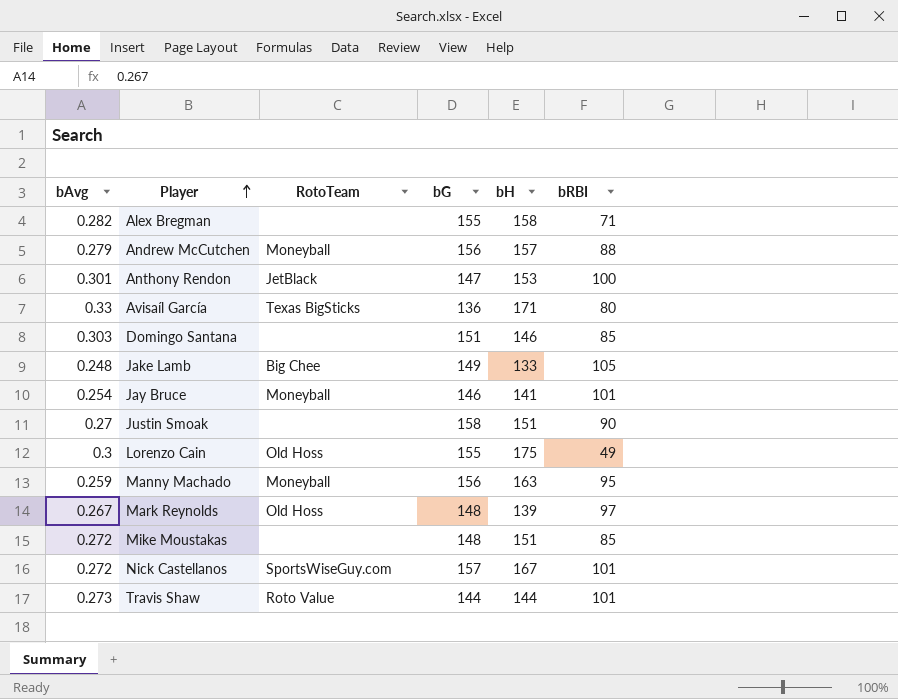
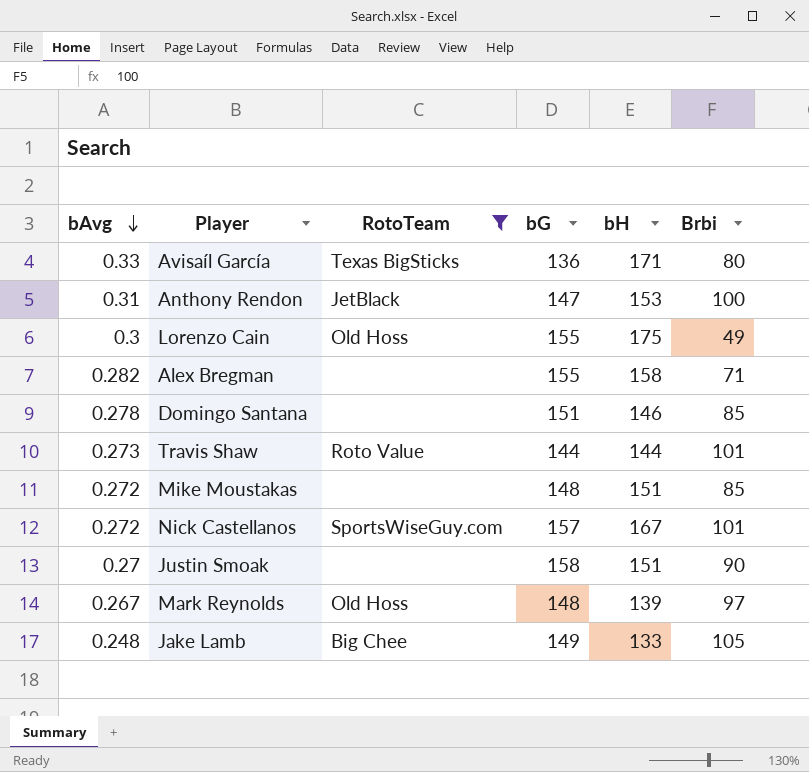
filter: none -> RotoTeam != Moneyball
row order: Player ascending -> bAvg descending
column name: bRBI -> Brbi
Anthony Rendon | bAvg: 0.301 -> 0.31
Domingo Santana | bAvg: 0.303 -> 0.278

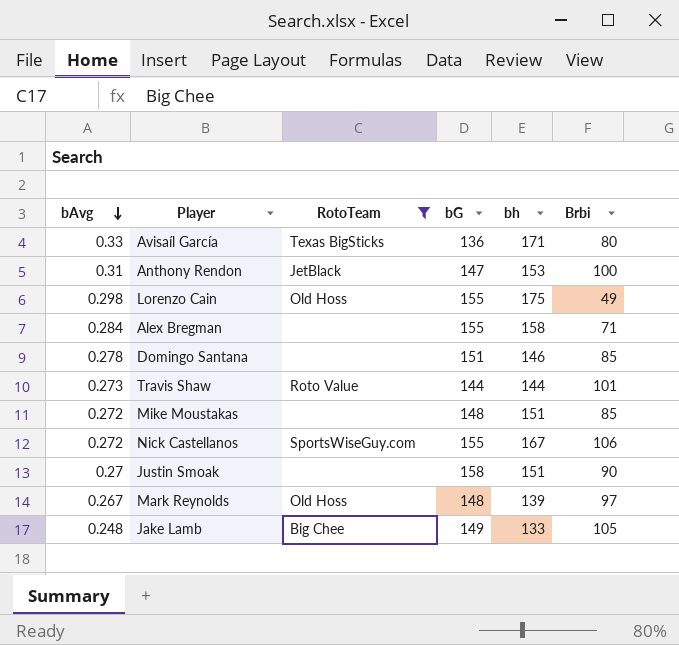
column name: bH -> bh
Lorenzo Cain | bAvg: 0.3 -> 0.298
Alex Bregman | bAvg: 0.282 -> 0.284
Nick Castellanos | bG: 157 -> 155
Nick Castellanos | Brbi: 101 -> 106

